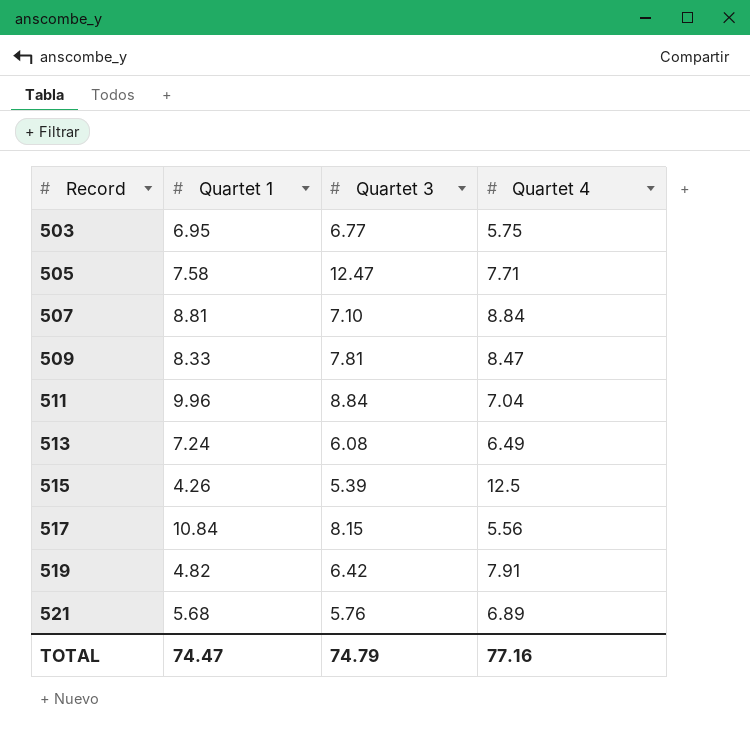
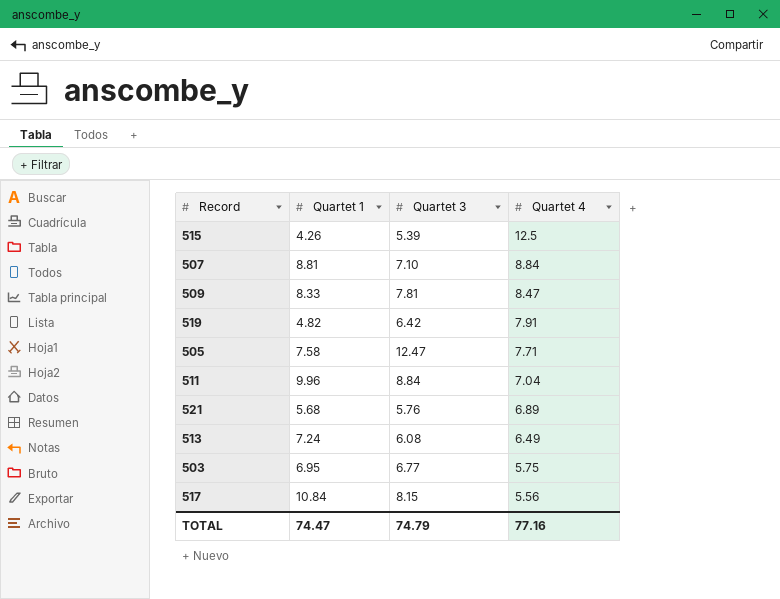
row order: Record ascending -> Quartet 4 descending

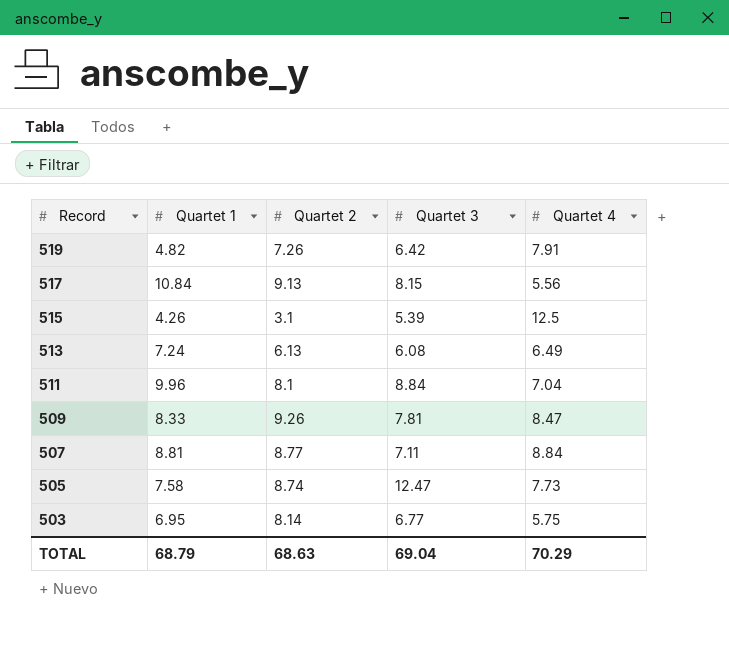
row order: Quartet 4 descending -> Record descending
column Quartet 2 | position: none -> 3
row 521: 5.68 | 5.76 | 6.89 -> none
507 | Quartet 3: 7.10 -> 7.11
505 | Quartet 4: 7.71 -> 7.73
TOTAL | Quartet 1: 74.47 -> 68.79
TOTAL | Quartet 3: 74.79 -> 69.04
TOTAL | Quartet 4: 77.16 -> 70.29

